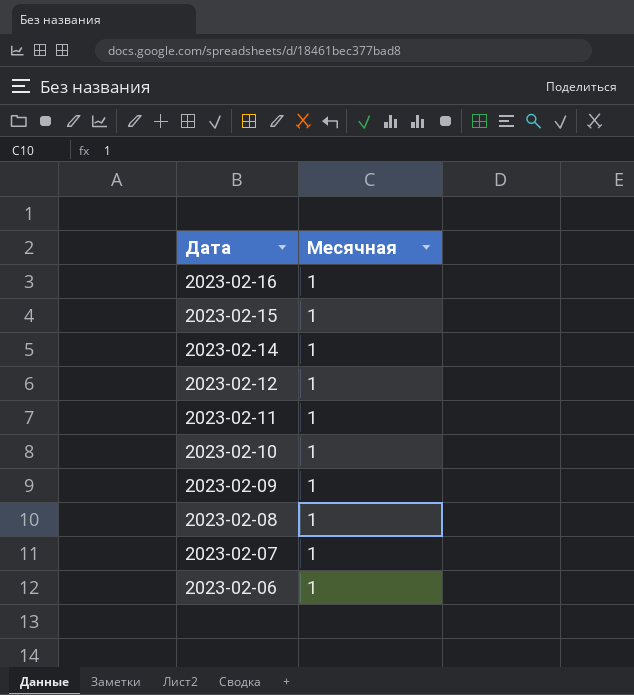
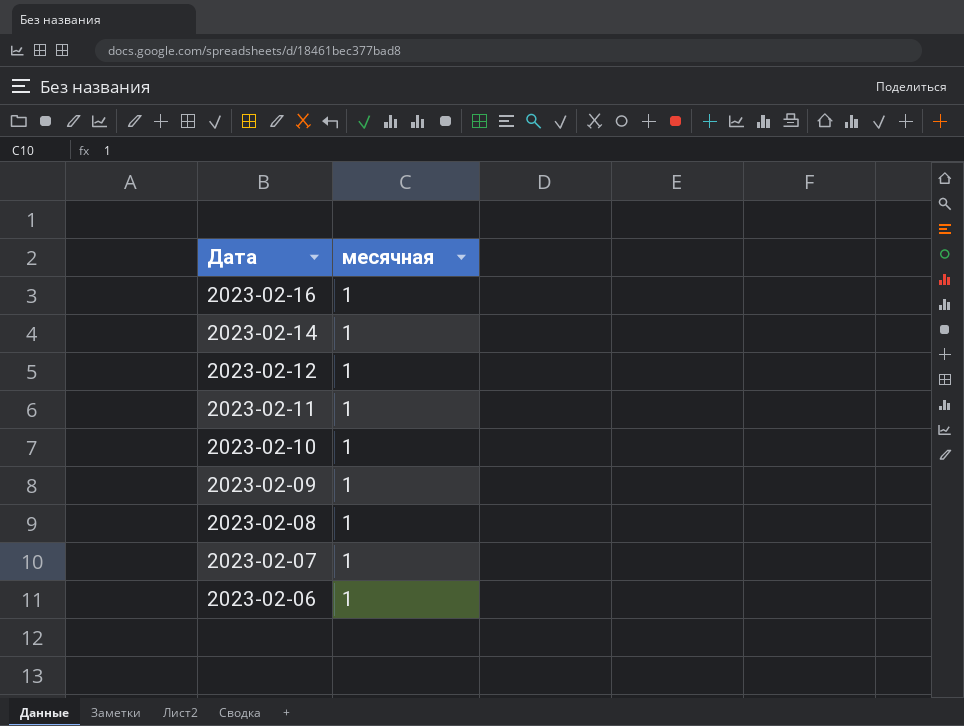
column name: Месячная -> месячная
row 2023-02-15: 1 -> none

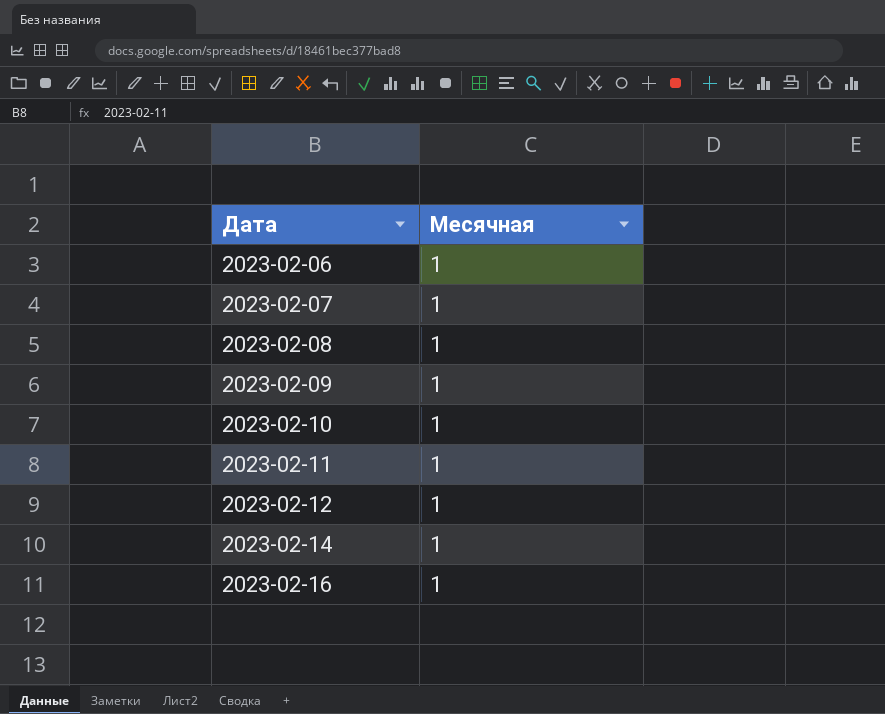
row order: Дата descending -> Дата ascending
column name: месячная -> Месячная

